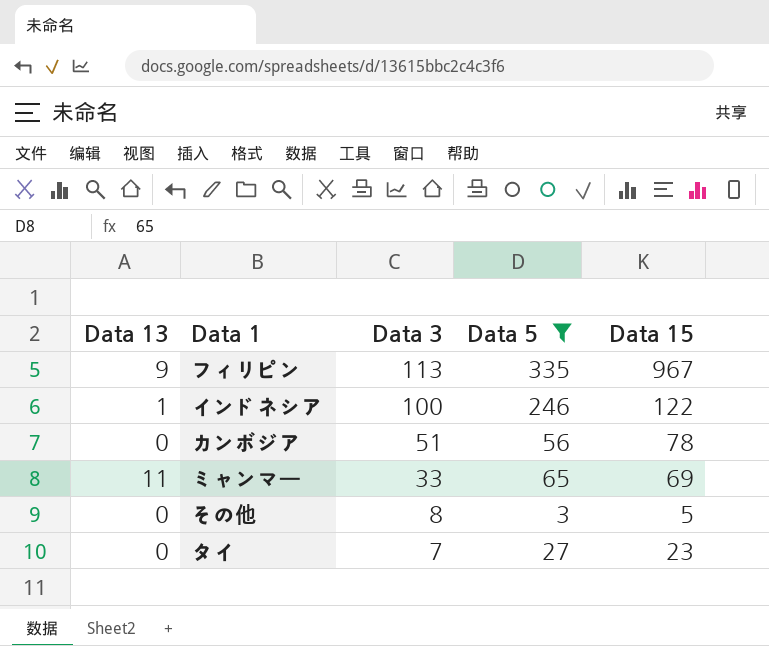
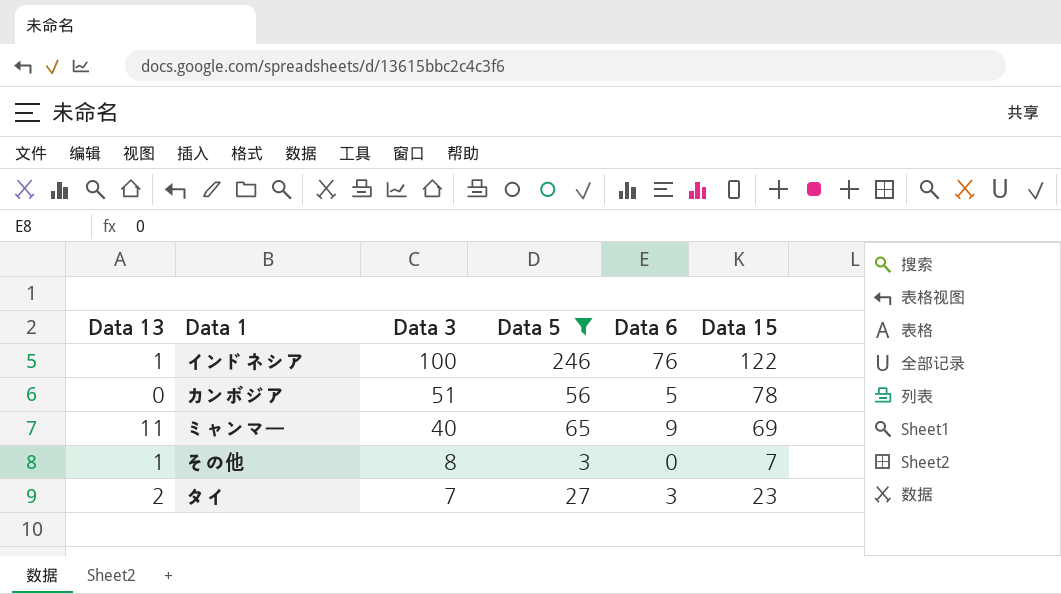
column Data 6 | position: none -> 5
row フィリピン: 9 | 113 | 335 | 967 -> none
ミャンマー | Data 3: 33 -> 40
その他 | Data 13: 0 -> 1
その他 | Data 15: 5 -> 7
タイ | Data 13: 0 -> 2

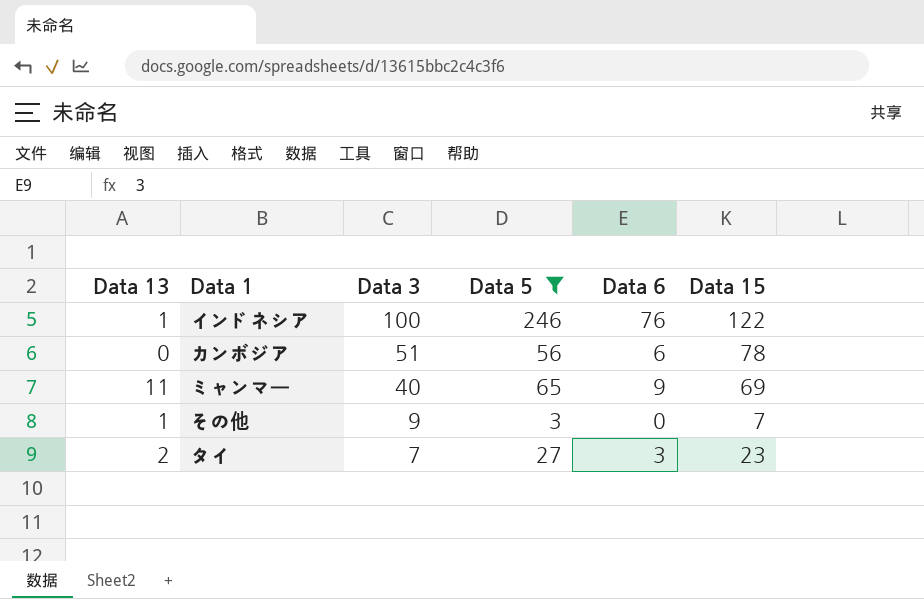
カンボジア | Data 6: 5 -> 6
その他 | Data 3: 8 -> 9

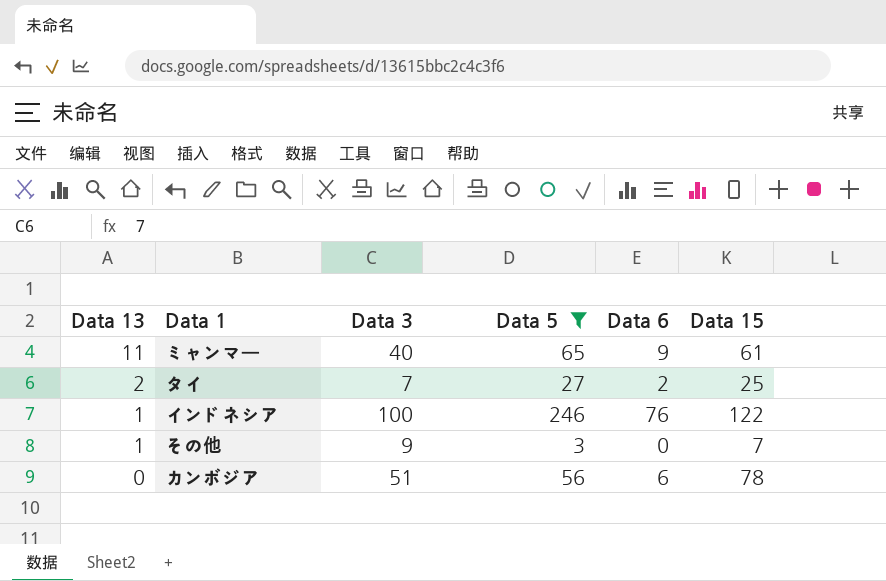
row order: Data 3 descending -> Data 13 descending
ミャンマー | Data 15: 69 -> 61
タイ | Data 6: 3 -> 2
タイ | Data 15: 23 -> 25

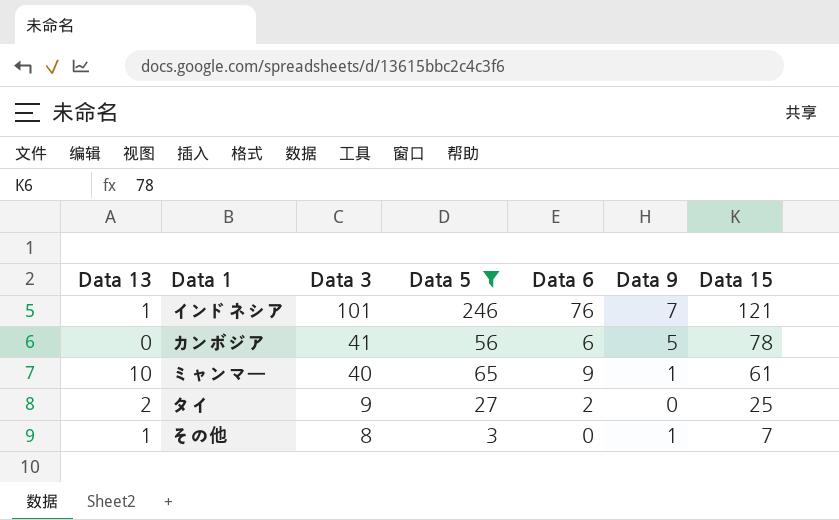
row order: Data 13 descending -> Data 3 descending
column Data 9 | position: none -> 6
インドネシア | Data 3: 100 -> 101
インドネシア | Data 15: 122 -> 121
カンボジア | Data 3: 51 -> 41
ミャンマー | Data 13: 11 -> 10
タイ | Data 3: 7 -> 9
その他 | Data 3: 9 -> 8

